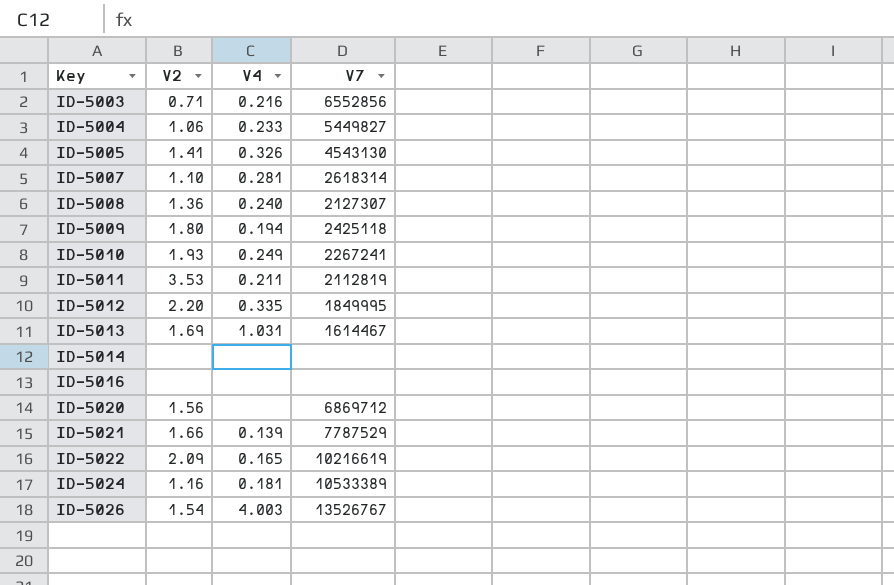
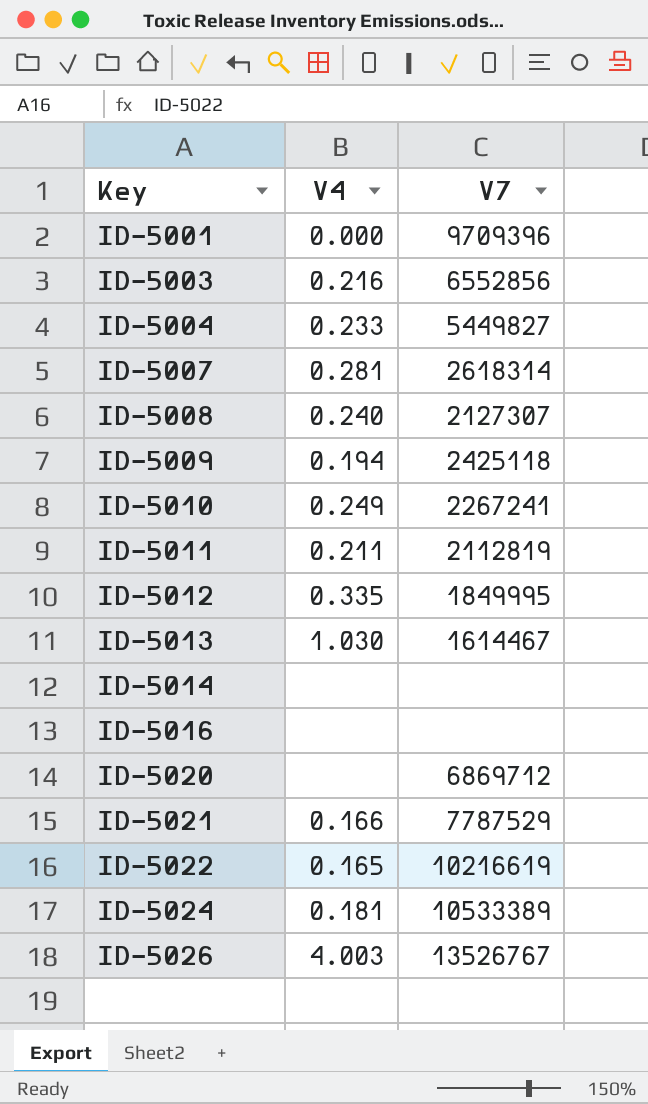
column V2 | position: 2 -> none
row ID-5005: 1.41 | 0.326 | 4543130 -> none
row ID-5001: none -> 0.000 | 9709396
ID-5013 | V4: 1.031 -> 1.030
ID-5021 | V4: 0.139 -> 0.166

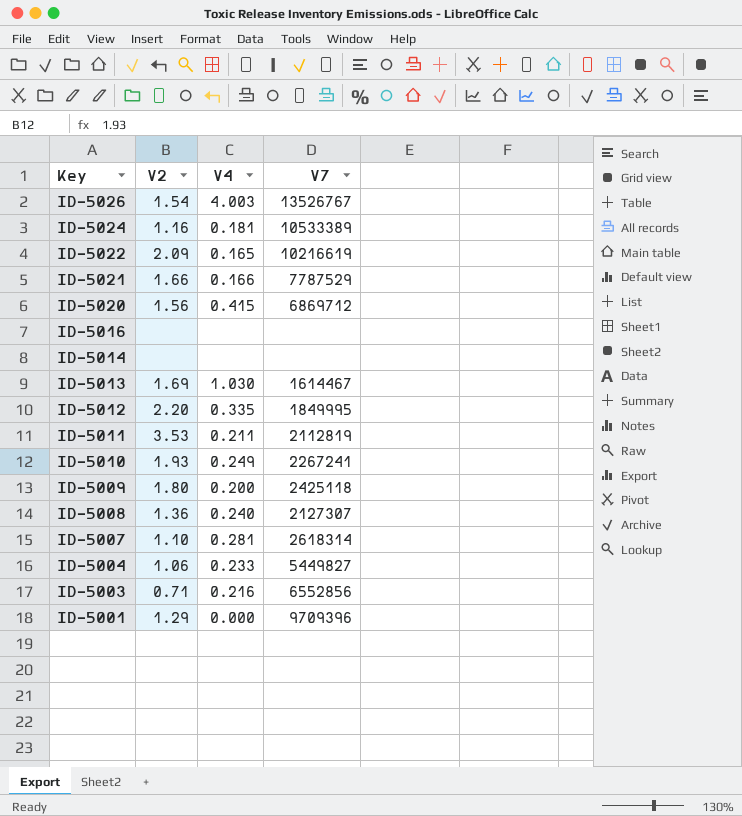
row order: Key ascending -> Key descending
column V2 | position: none -> 2
ID-5020 | V4: none -> 0.415
ID-5009 | V4: 0.194 -> 0.200

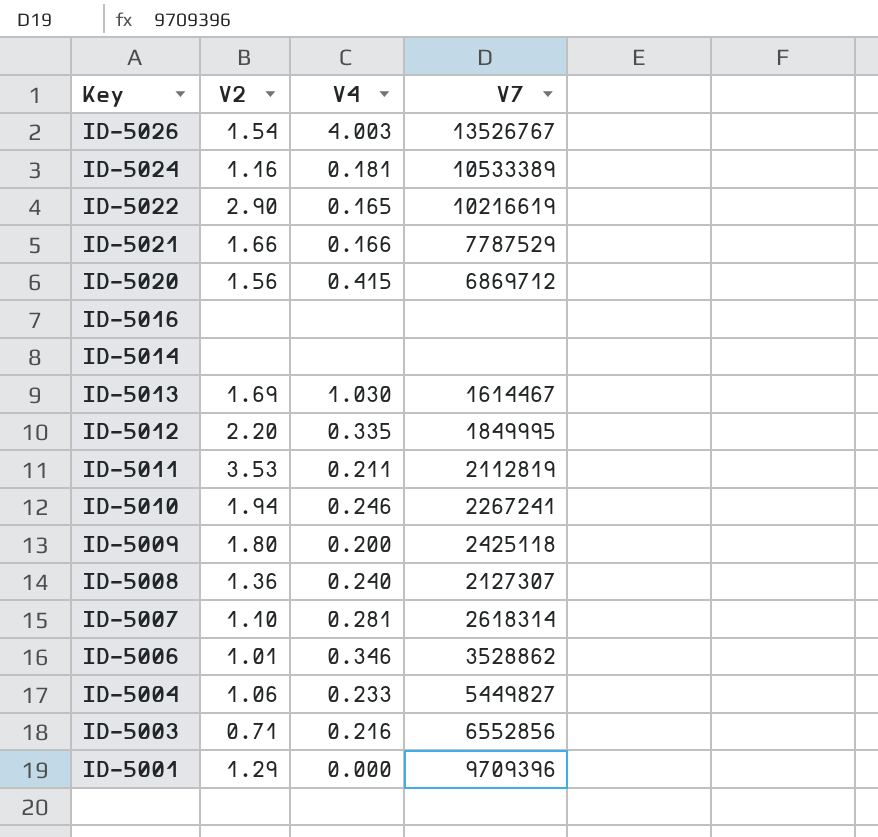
ID-5022 | V2: 2.09 -> 2.90
ID-5010 | V2: 1.93 -> 1.94
ID-5010 | V4: 0.249 -> 0.246
row ID-5006: none -> 1.01 | 0.346 | 3528862

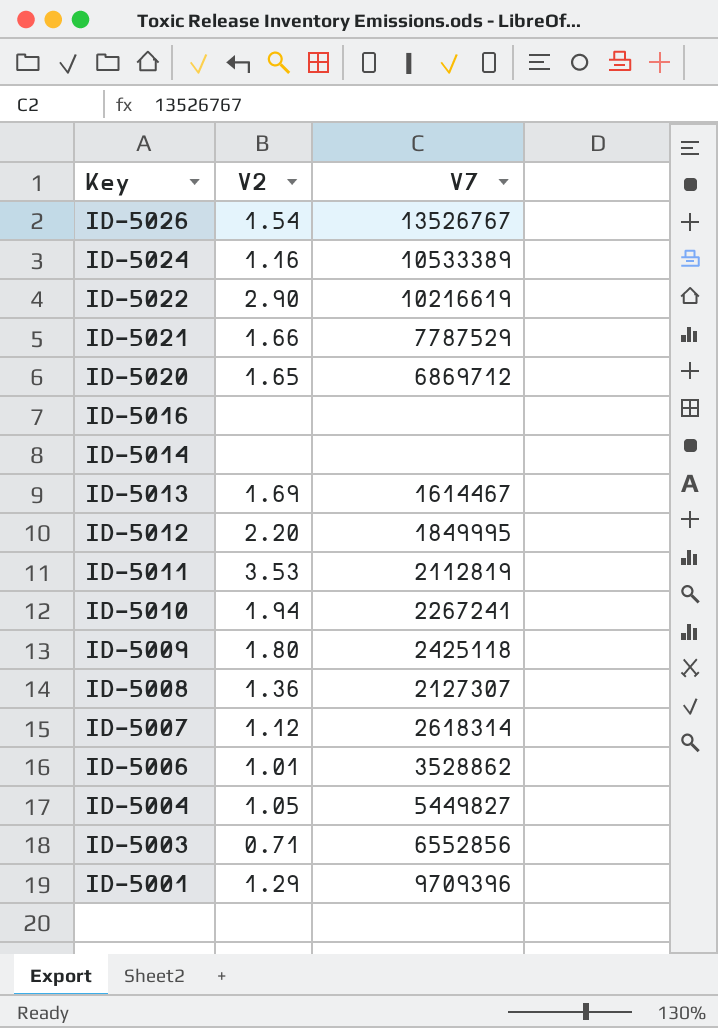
column V4 | position: 3 -> none
ID-5020 | V2: 1.56 -> 1.65
ID-5007 | V2: 1.10 -> 1.12
ID-5004 | V2: 1.06 -> 1.05

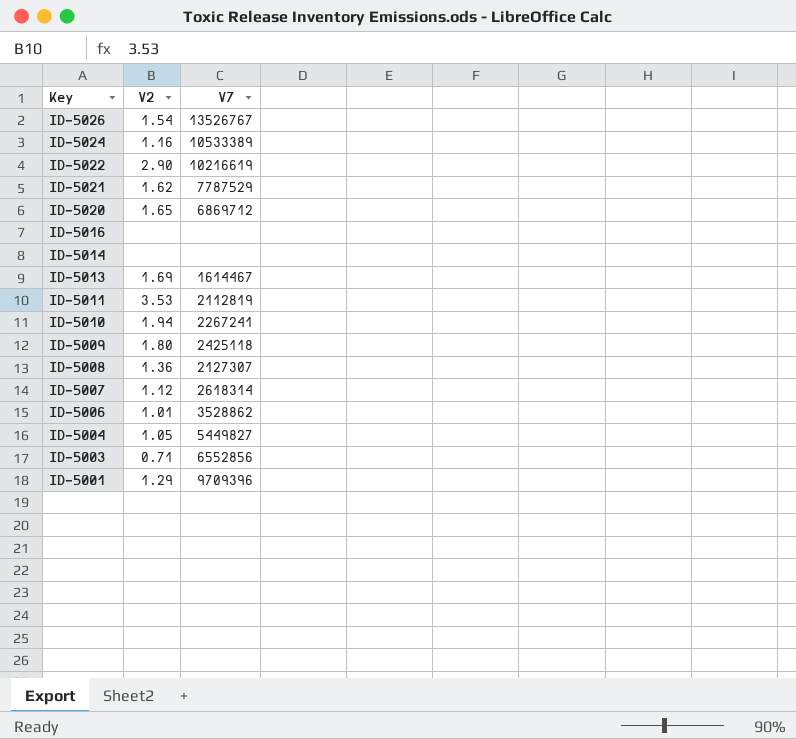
row ID-5012: 2.20 | 1849995 -> none
ID-5021 | V2: 1.66 -> 1.62

